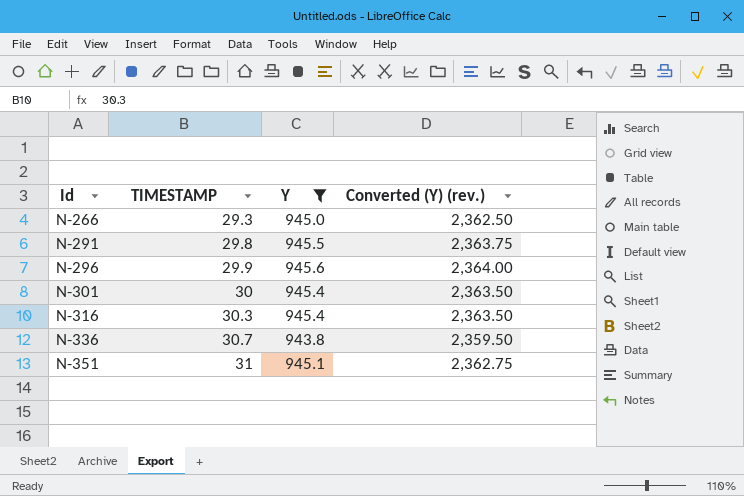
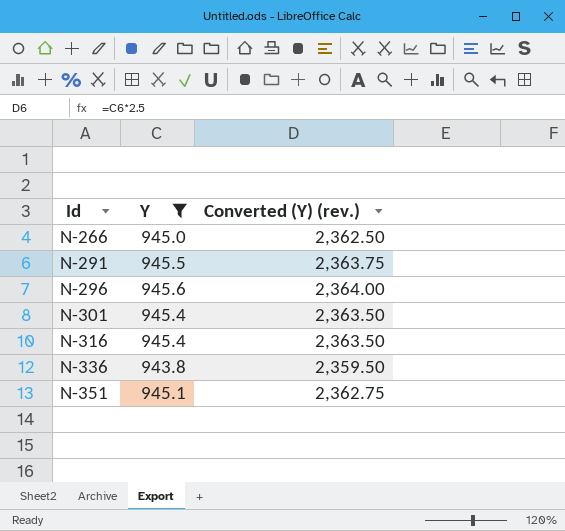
column TIMESTAMP | position: 2 -> none

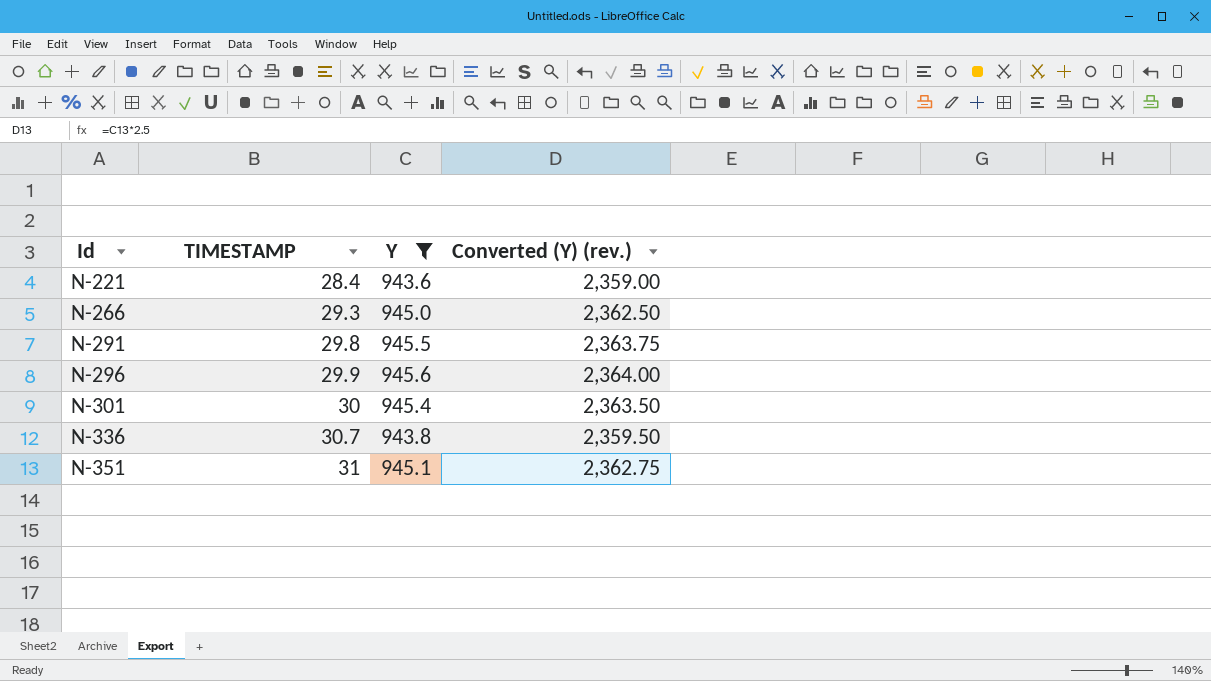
column TIMESTAMP | position: none -> 2
row N-316: 945.4 | 2,363.50 -> none
row N-221: none -> 28.4 | 943.6 | 2,359.00

